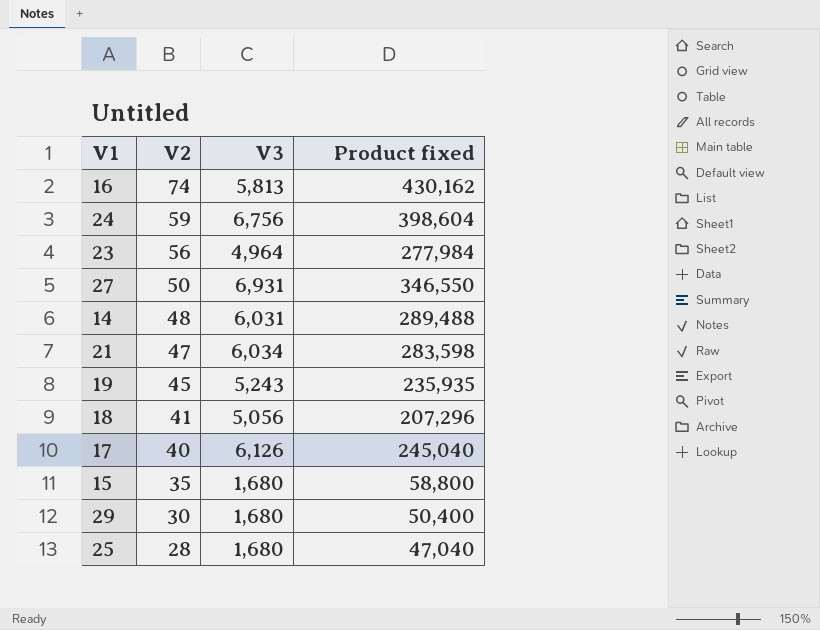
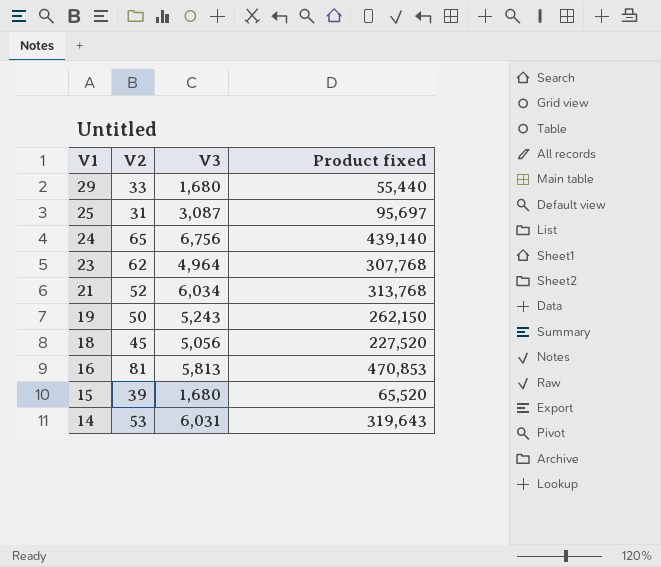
row order: V2 descending -> V1 descending
row 27: 50 | 6,931 | 346,550 -> none
row 17: 40 | 6,126 | 245,040 -> none
29 | V2: 30 -> 33
29 | Product fixed: 50,400 -> 55,440
25 | V2: 28 -> 31
25 | V3: 1,680 -> 3,087
25 | Product fixed: 47,040 -> 95,697
24 | V2: 59 -> 65
24 | Product fixed: 398,604 -> 439,140
23 | V2: 56 -> 62
23 | Product fixed: 277,984 -> 307,768
21 | V2: 47 -> 52
21 | Product fixed: 283,598 -> 313,768
19 | V2: 45 -> 50
19 | Product fixed: 235,935 -> 262,150
18 | V2: 41 -> 45
18 | Product fixed: 207,296 -> 227,520
16 | V2: 74 -> 81
16 | Product fixed: 430,162 -> 470,853
15 | V2: 35 -> 39
15 | Product fixed: 58,800 -> 65,520
14 | V2: 48 -> 53
14 | Product fixed: 289,488 -> 319,643

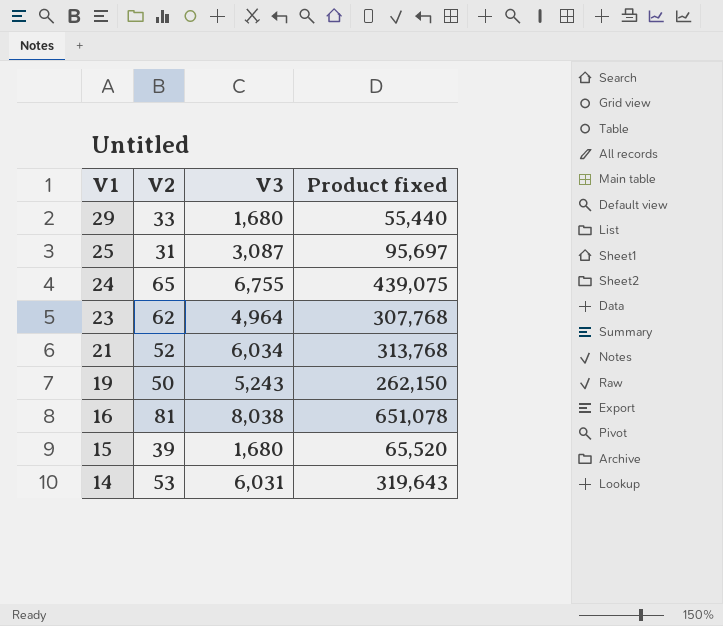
row 18: 45 | 5,056 | 227,520 -> none
24 | V3: 6,756 -> 6,755
24 | Product fixed: 439,140 -> 439,075
16 | V3: 5,813 -> 8,038
16 | Product fixed: 470,853 -> 651,078

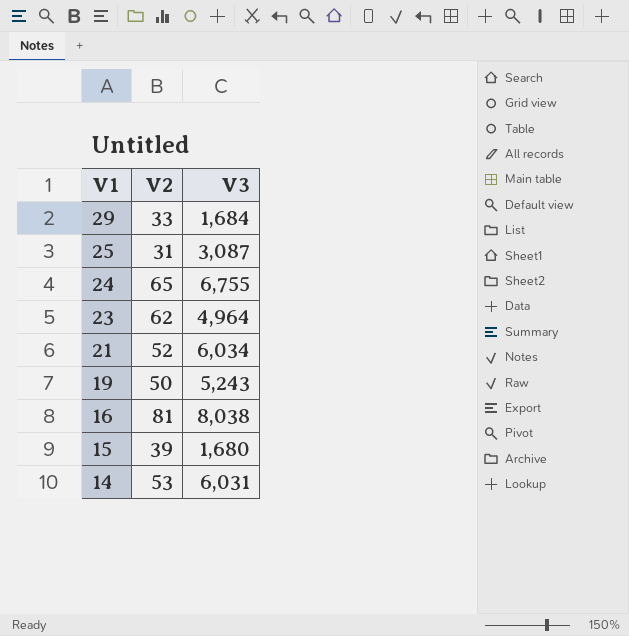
column Product fixed | formula: [V2] * [V3] -> none
29 | V3: 1,680 -> 1,684

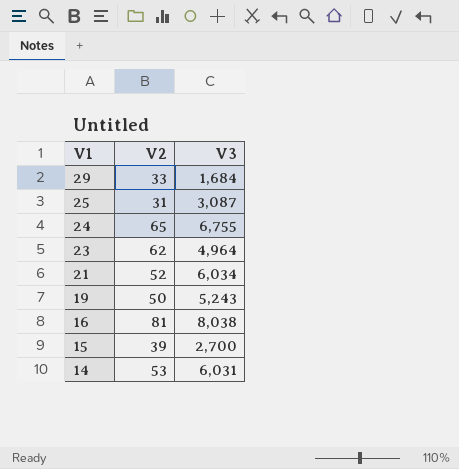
15 | V3: 1,680 -> 2,700

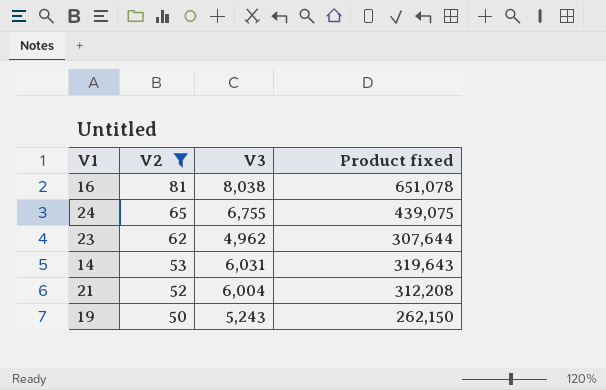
filter: none -> V2 >= 50
row order: V1 descending -> V2 descending
column Product fixed | formula: none -> [V2] * [V3]
23 | V3: 4,964 -> 4,962
21 | V3: 6,034 -> 6,004

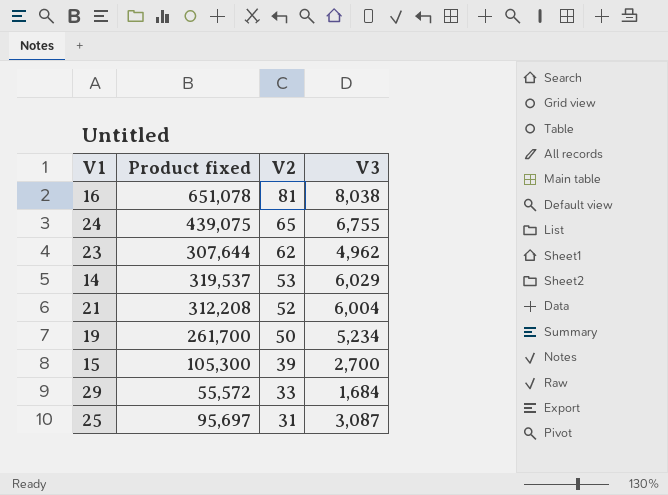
filter: V2 >= 50 -> none
column Product fixed | position: 4 -> 2
14 | Product fixed: 319,643 -> 319,537
14 | V3: 6,031 -> 6,029
19 | Product fixed: 262,150 -> 261,700
19 | V3: 5,243 -> 5,234

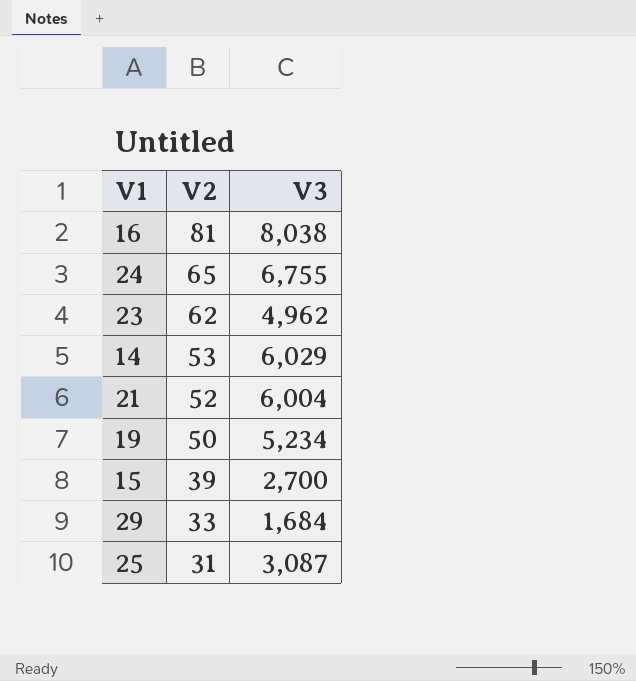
column Product fixed | formula: [V2] * [V3] -> none

